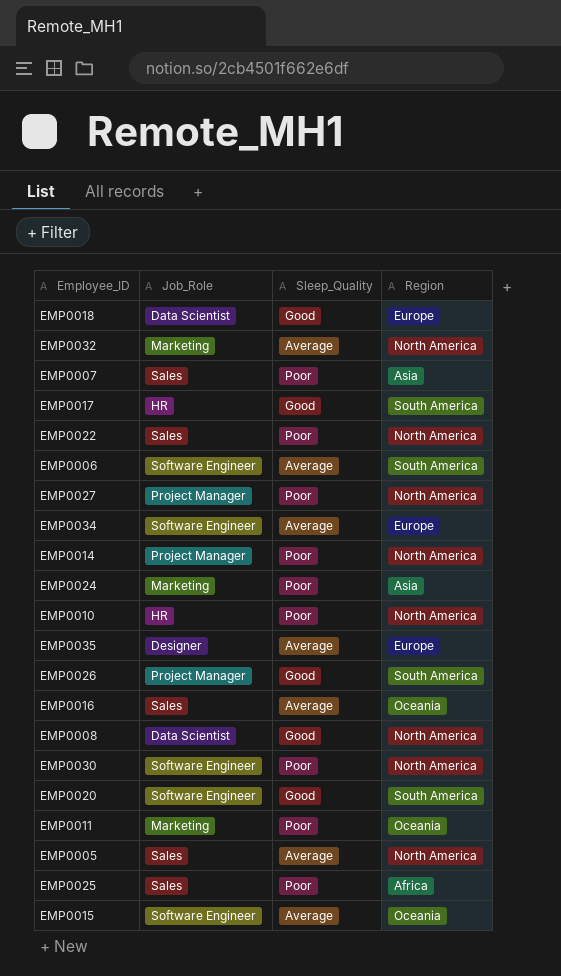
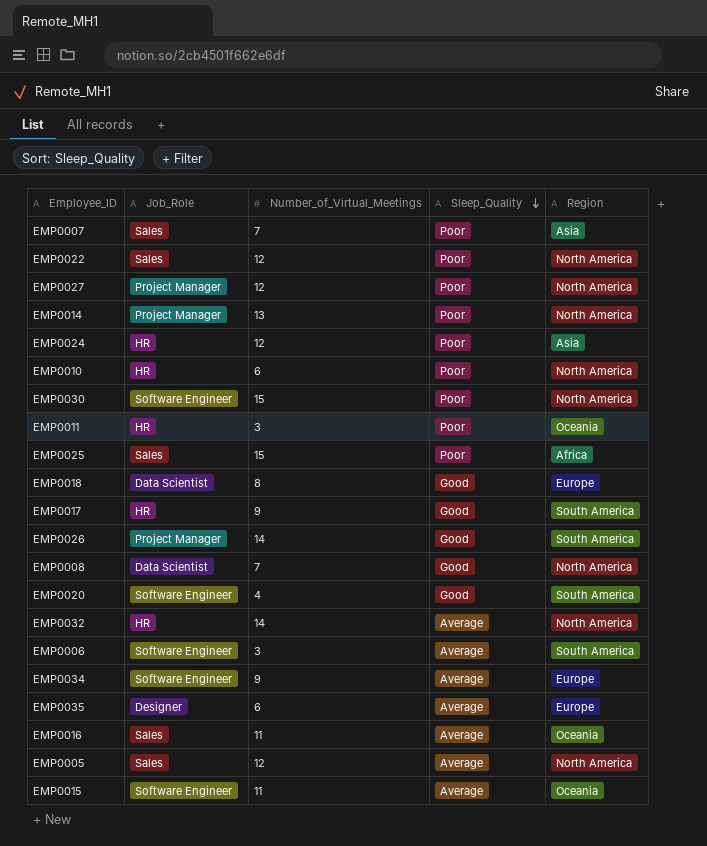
row order: none -> Sleep_Quality descending
column Number_of_Virtual_Meetings | position: none -> 3
EMP0024 | Job_Role: Marketing -> HR
EMP0011 | Job_Role: Marketing -> HR
EMP0032 | Job_Role: Marketing -> HR

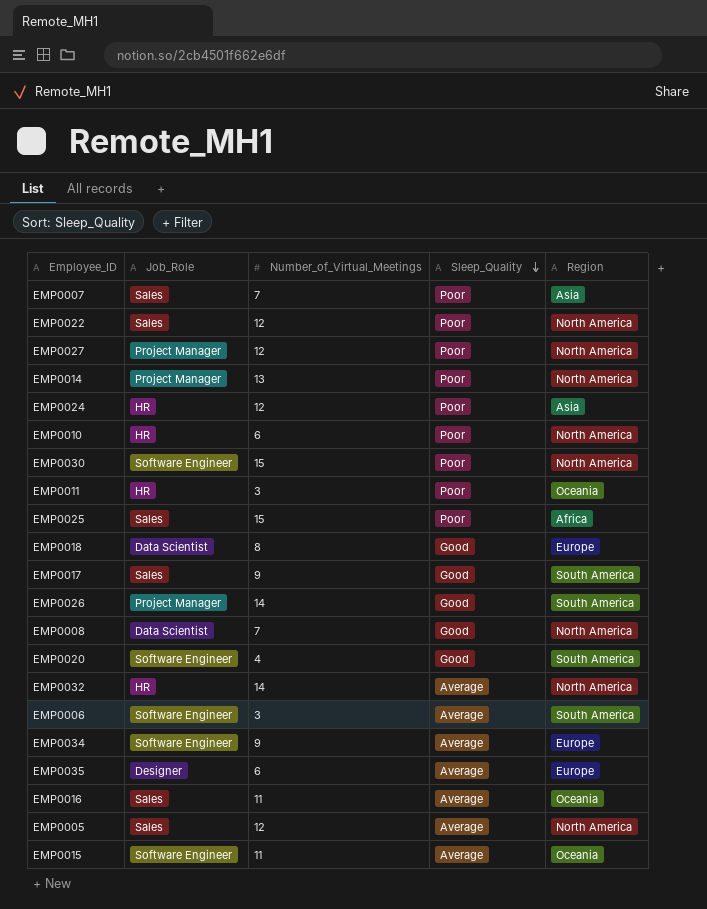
EMP0017 | Job_Role: HR -> Sales

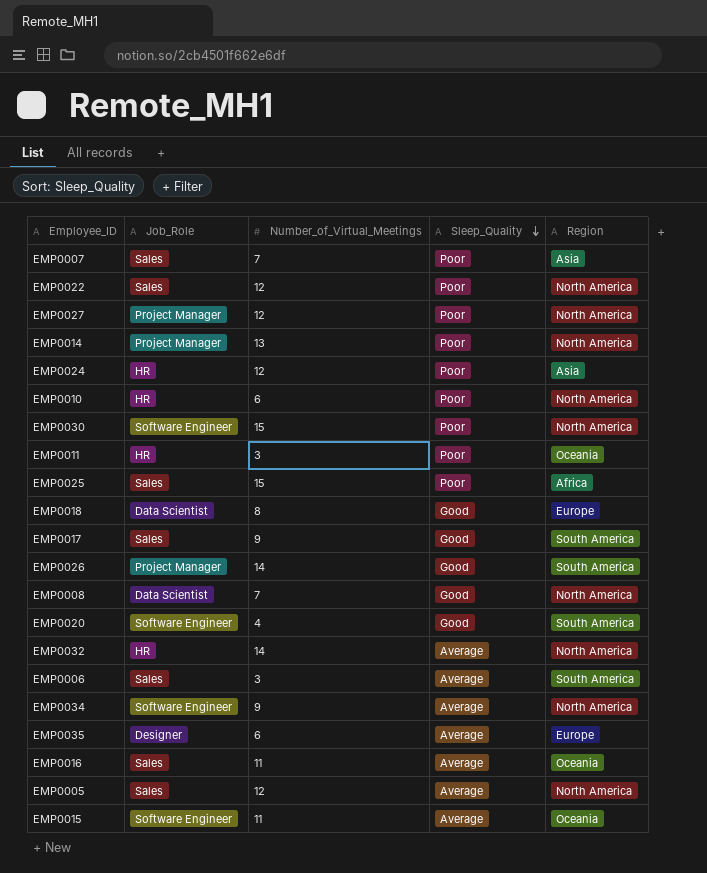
EMP0006 | Job_Role: Software Engineer -> Sales
EMP0034 | Region: Europe -> North America

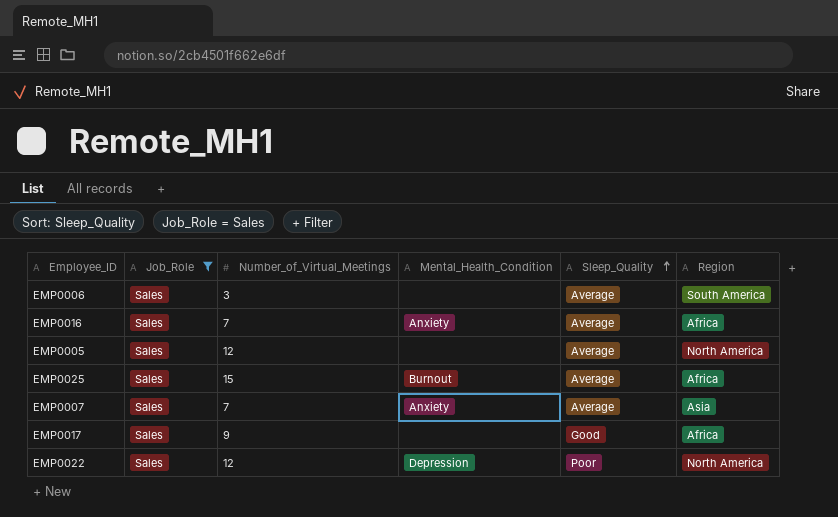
filter: none -> Job_Role = Sales
row order: Sleep_Quality descending -> Sleep_Quality ascending
column Mental_Health_Condition | position: none -> 4
EMP0016 | Number_of_Virtual_Meetings: 11 -> 7
EMP0016 | Region: Oceania -> Africa
EMP0025 | Sleep_Quality: Poor -> Average
EMP0007 | Sleep_Quality: Poor -> Average
EMP0017 | Region: South America -> Africa

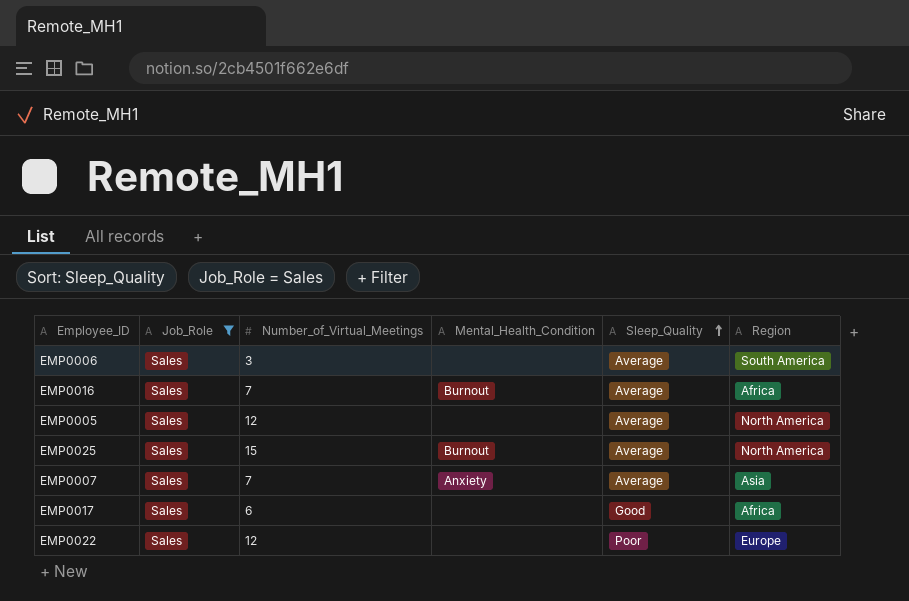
EMP0016 | Mental_Health_Condition: Anxiety -> Burnout
EMP0025 | Region: Africa -> North America
EMP0017 | Number_of_Virtual_Meetings: 9 -> 6
EMP0022 | Mental_Health_Condition: Depression -> none
EMP0022 | Region: North America -> Europe

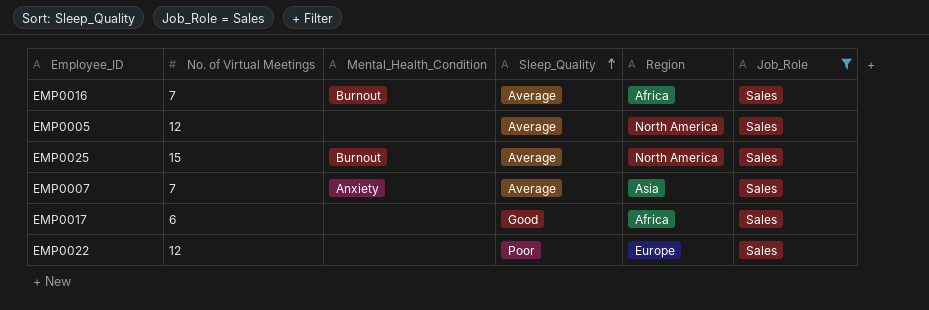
column name: Number_of_Virtual_Meetings -> No. of Virtual Meetings
column Job_Role | position: 2 -> 6
row EMP0006: Sales | 3 | none | Average | South America -> none

